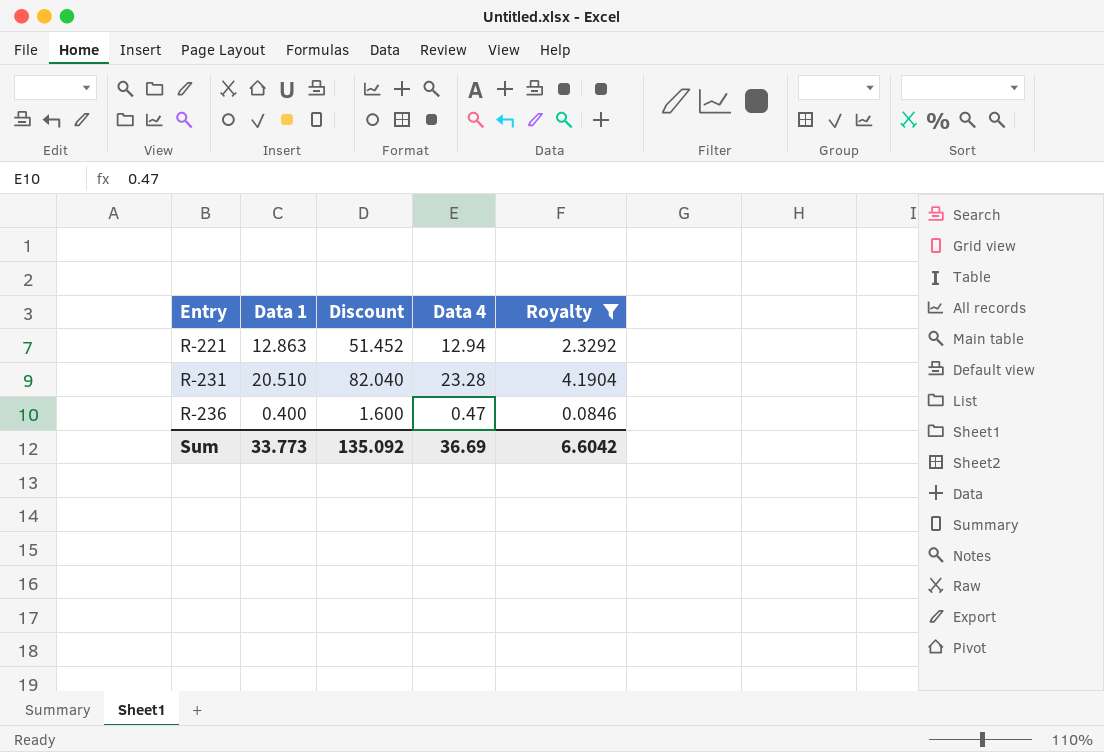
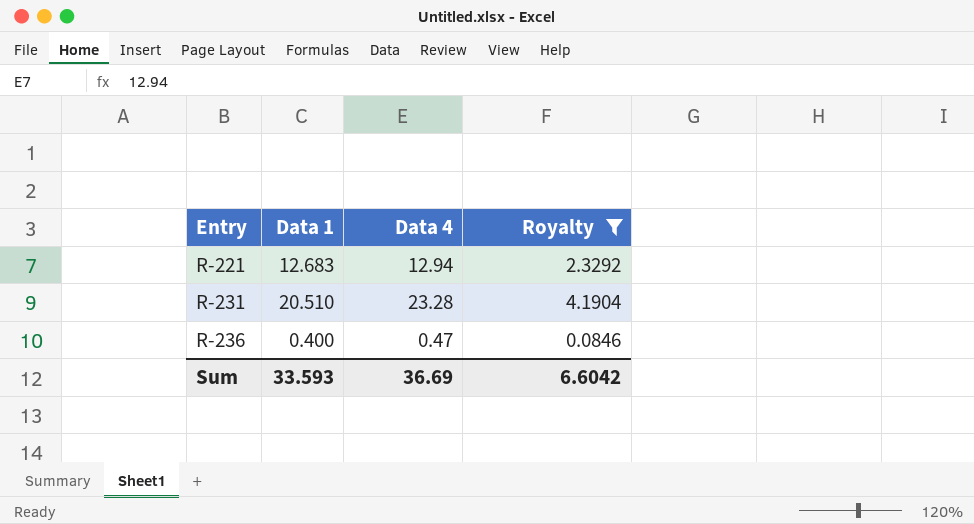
column Discount | formula: [Data 1] * 4 -> none
R-221 | Data 1: 12.863 -> 12.683
Sum | Data 1: 33.773 -> 33.593

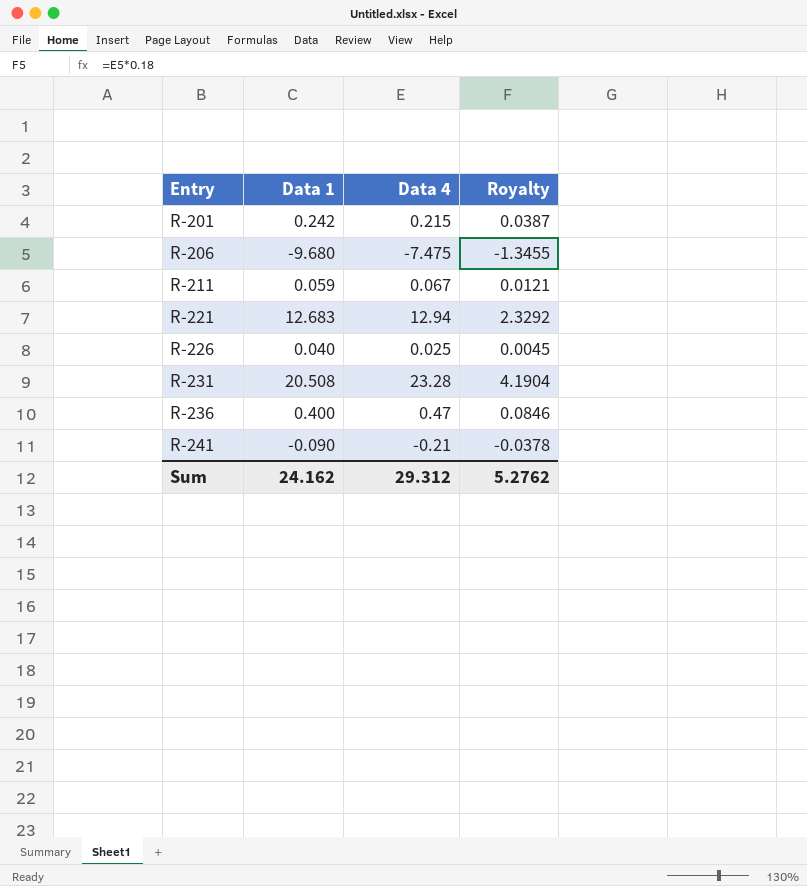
filter: Royalty >= 0.0846 -> none
R-231 | Data 1: 20.510 -> 20.508
Sum | Data 1: 33.593 -> 24.162
Sum | Data 4: 36.69 -> 29.312
Sum | Royalty: 6.6042 -> 5.2762

